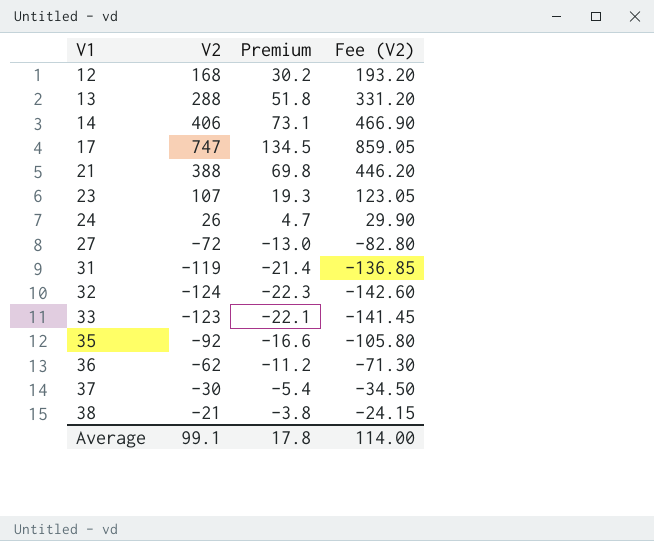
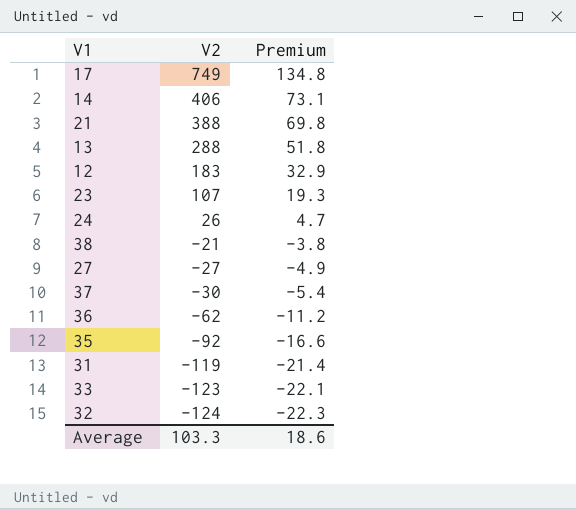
row order: V1 ascending -> V2 descending
column Fee (V2) | formula: [V2] * 1.15 -> none
17 | V2: 747 -> 749
17 | Premium: 134.5 -> 134.8
12 | V2: 168 -> 183
12 | Premium: 30.2 -> 32.9
27 | V2: -72 -> -27
27 | Premium: -13.0 -> -4.9
Average | V2: 99.1 -> 103.3
Average | Premium: 17.8 -> 18.6

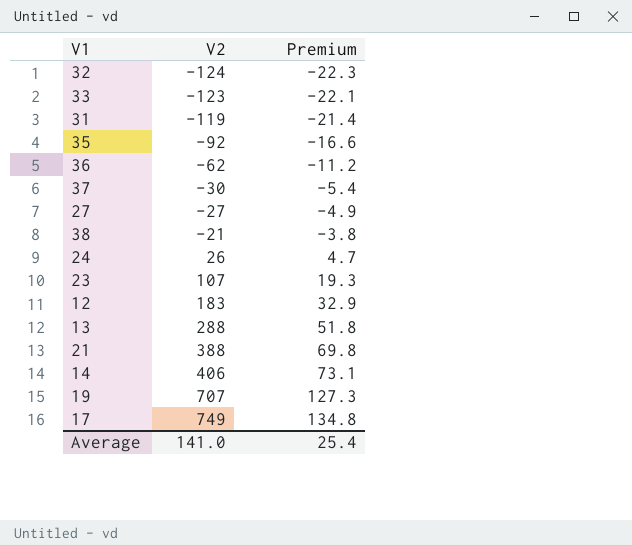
row order: V2 descending -> V2 ascending
row 19: none -> 707 | 127.3
Average | V2: 103.3 -> 141.0
Average | Premium: 18.6 -> 25.4

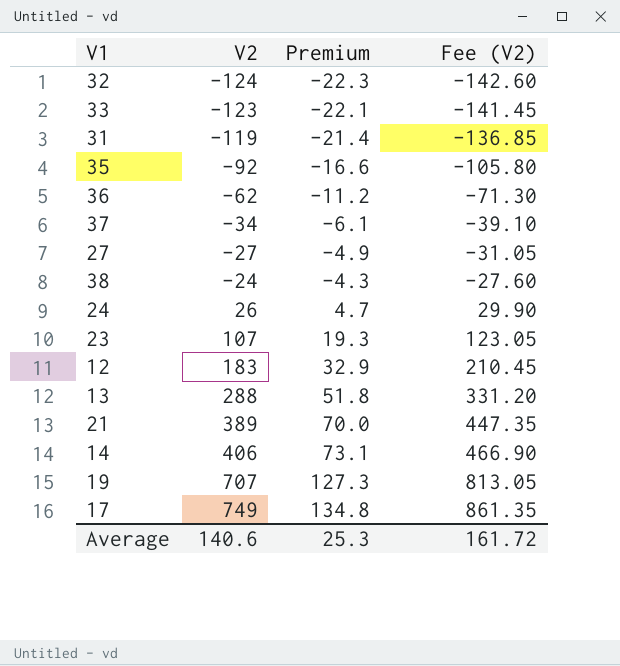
column Fee (V2) | formula: none -> [V2] * 1.15
37 | V2: -30 -> -34
37 | Premium: -5.4 -> -6.1
38 | V2: -21 -> -24
38 | Premium: -3.8 -> -4.3
21 | V2: 388 -> 389
21 | Premium: 69.8 -> 70.0
Average | V2: 141.0 -> 140.6
Average | Premium: 25.4 -> 25.3

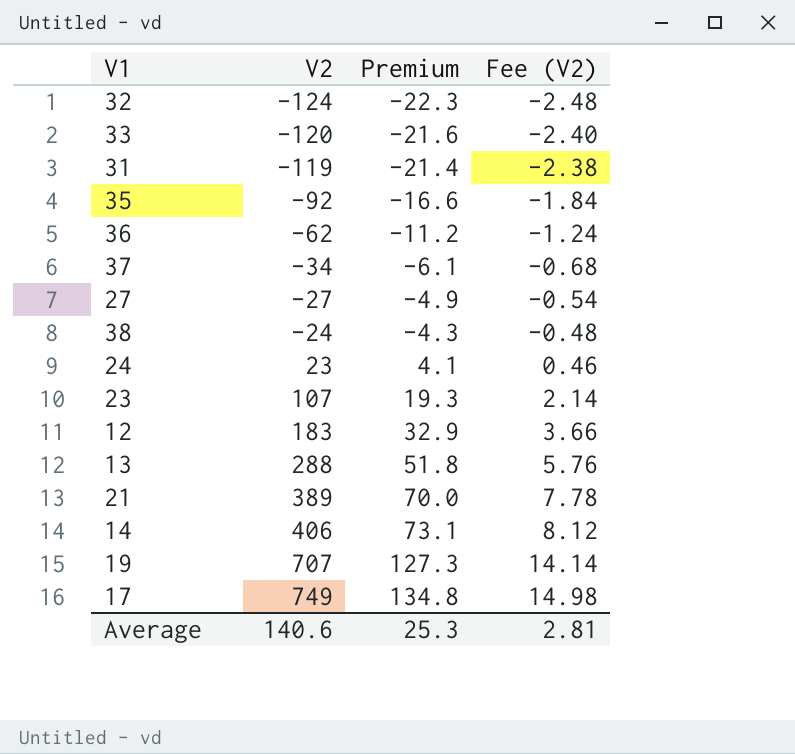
column Fee (V2) | formula: [V2] * 1.15 -> [V2] * 0.02
33 | V2: -123 -> -120
33 | Premium: -22.1 -> -21.6
24 | V2: 26 -> 23
24 | Premium: 4.7 -> 4.1
Average | Fee (V2): 161.72 -> 2.81

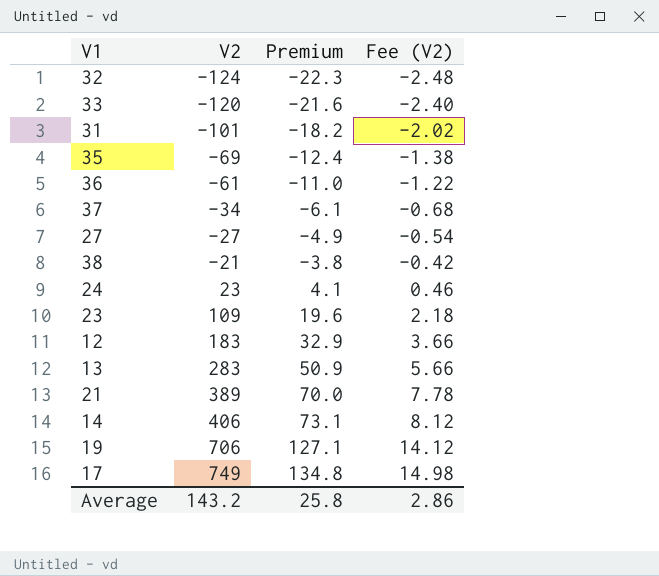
31 | V2: -119 -> -101
31 | Premium: -21.4 -> -18.2
31 | Fee (V2): -2.38 -> -2.02
35 | V2: -92 -> -69
35 | Premium: -16.6 -> -12.4
35 | Fee (V2): -1.84 -> -1.38
36 | V2: -62 -> -61
36 | Premium: -11.2 -> -11.0
36 | Fee (V2): -1.24 -> -1.22
38 | V2: -24 -> -21
38 | Premium: -4.3 -> -3.8
38 | Fee (V2): -0.48 -> -0.42
23 | V2: 107 -> 109
23 | Premium: 19.3 -> 19.6
23 | Fee (V2): 2.14 -> 2.18
13 | V2: 288 -> 283
13 | Premium: 51.8 -> 50.9
13 | Fee (V2): 5.76 -> 5.66
19 | V2: 707 -> 706
19 | Premium: 127.3 -> 127.1
19 | Fee (V2): 14.14 -> 14.12
Average | V2: 140.6 -> 143.2
Average | Premium: 25.3 -> 25.8
Average | Fee (V2): 2.81 -> 2.86

